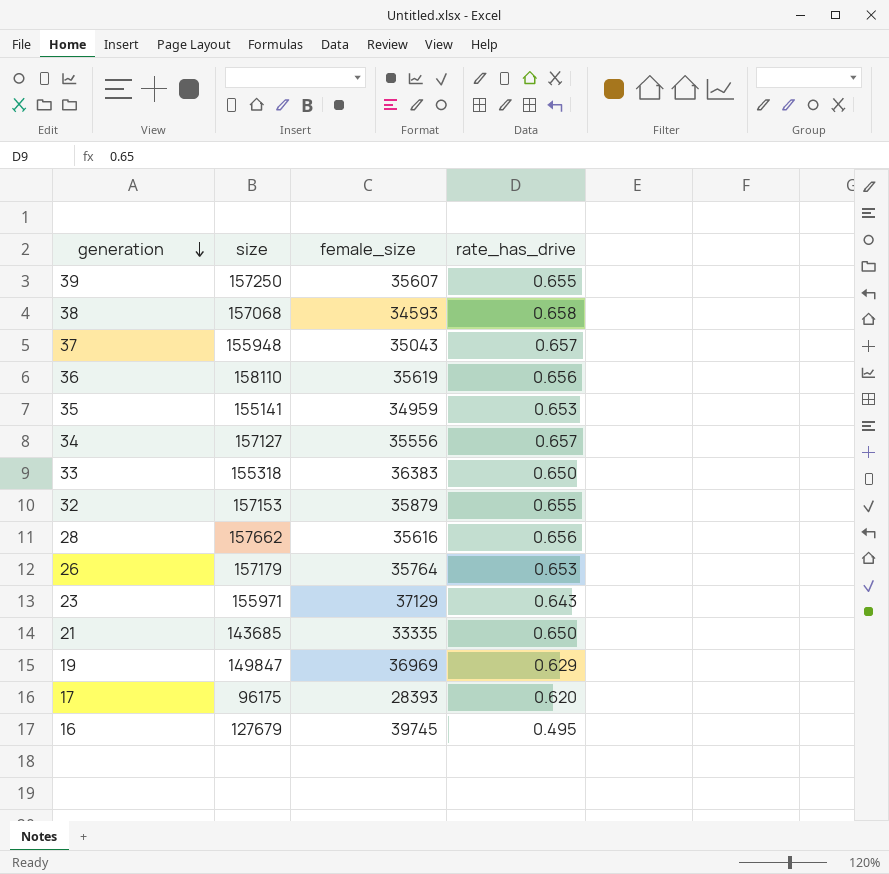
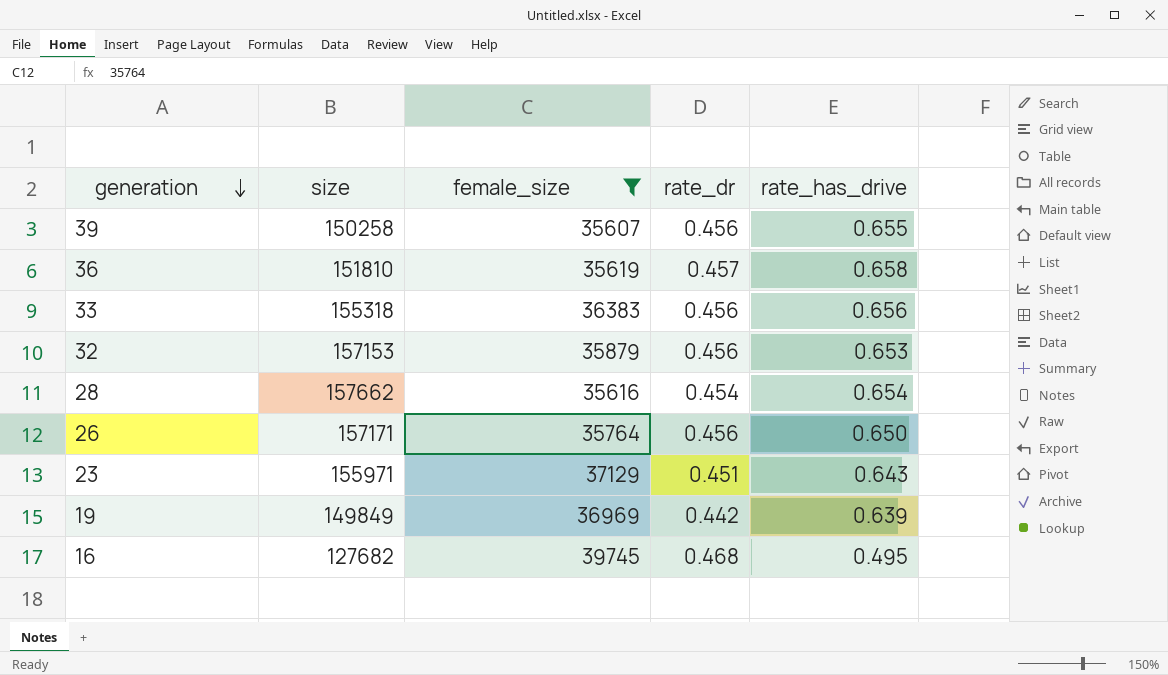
filter: none -> female_size >= 35607
column rate_dr | position: none -> 4
39 | size: 157250 -> 150258
36 | size: 158110 -> 151810
36 | rate_has_drive: 0.656 -> 0.658
33 | rate_has_drive: 0.650 -> 0.656
32 | rate_has_drive: 0.655 -> 0.653
28 | rate_has_drive: 0.656 -> 0.654
26 | size: 157179 -> 157171
26 | rate_has_drive: 0.653 -> 0.650
19 | size: 149847 -> 149849
19 | rate_has_drive: 0.629 -> 0.639
16 | size: 127679 -> 127682

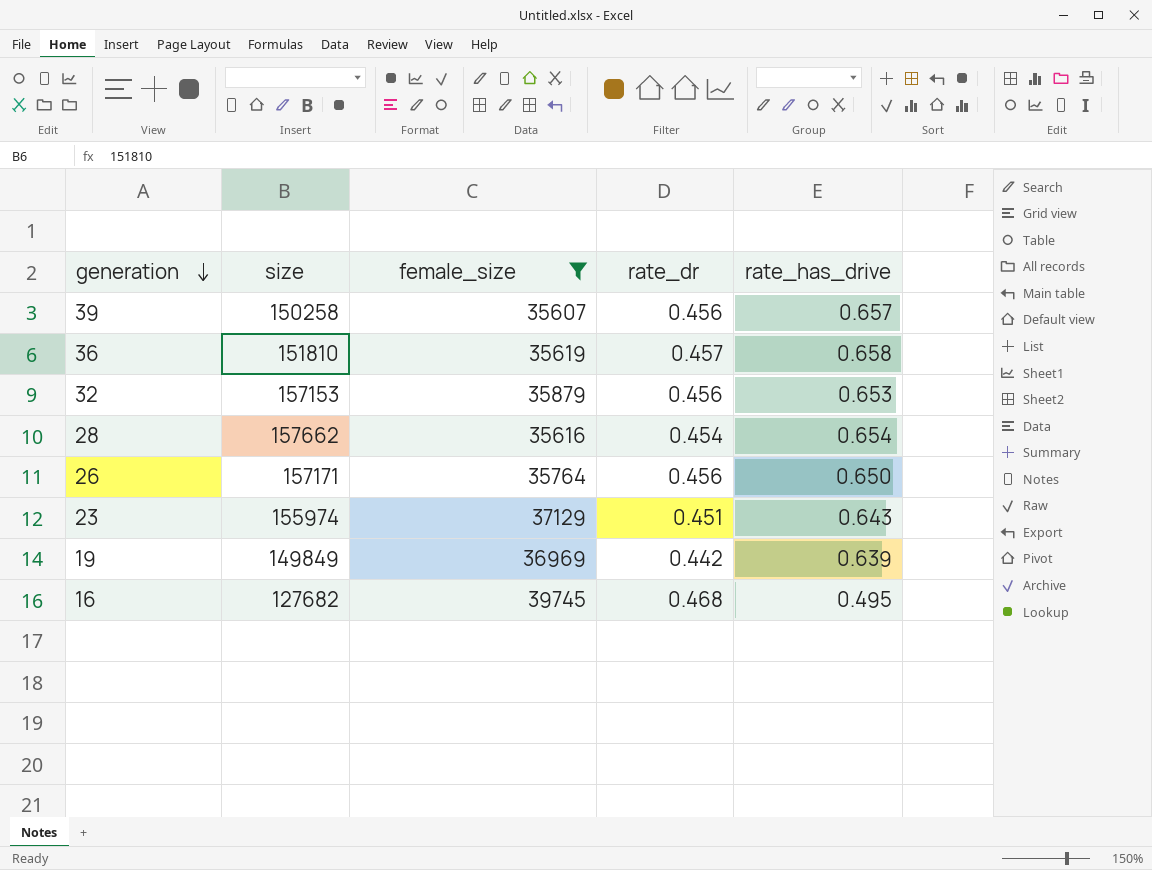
row 33: 155318 | 36383 | 0.456 | 0.656 -> none
39 | rate_has_drive: 0.655 -> 0.657
23 | size: 155971 -> 155974

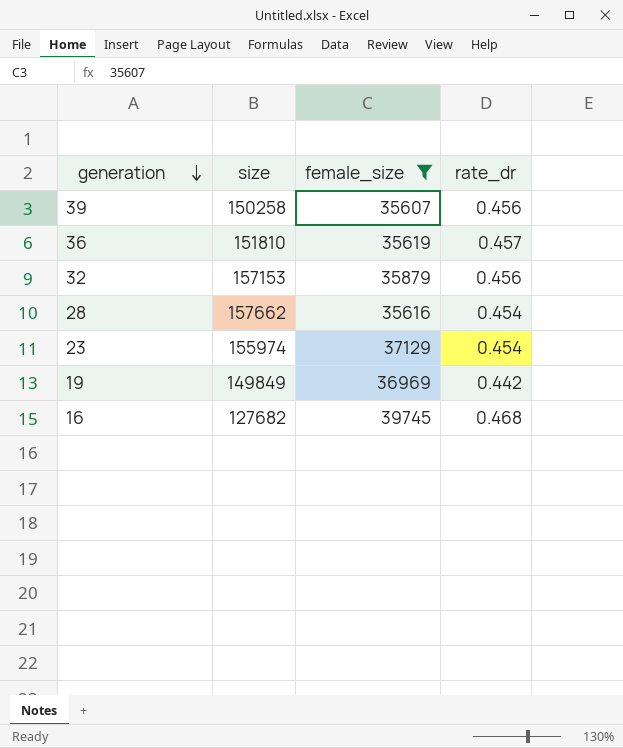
column rate_has_drive | position: 5 -> none
row 26: 157171 | 35764 | 0.456 | 0.650 -> none
23 | rate_dr: 0.451 -> 0.454

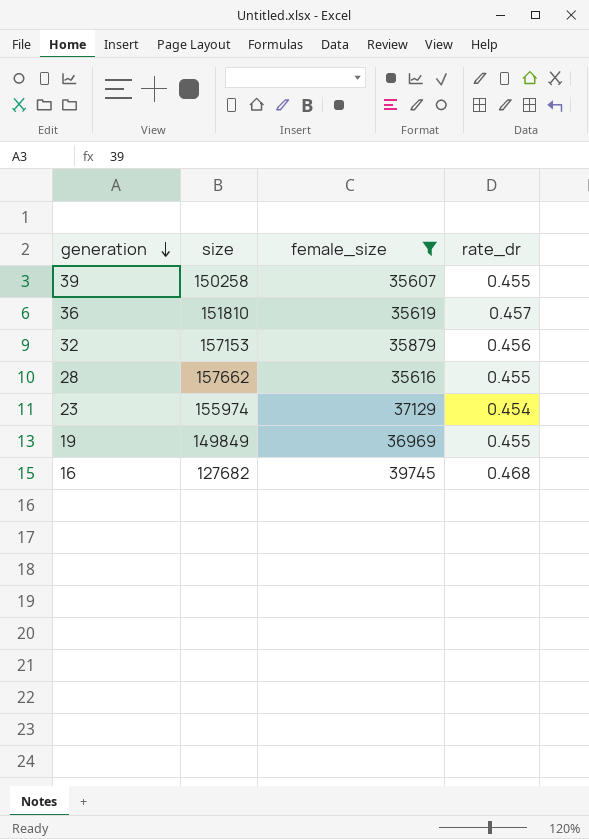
39 | rate_dr: 0.456 -> 0.455
28 | rate_dr: 0.454 -> 0.455
19 | rate_dr: 0.442 -> 0.455

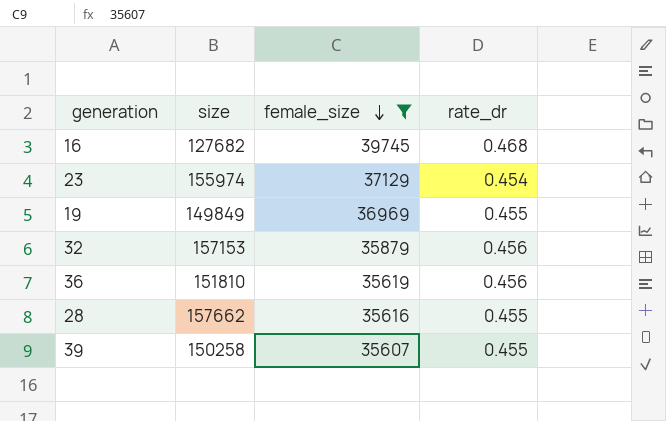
row order: generation descending -> female_size descending
36 | rate_dr: 0.457 -> 0.456

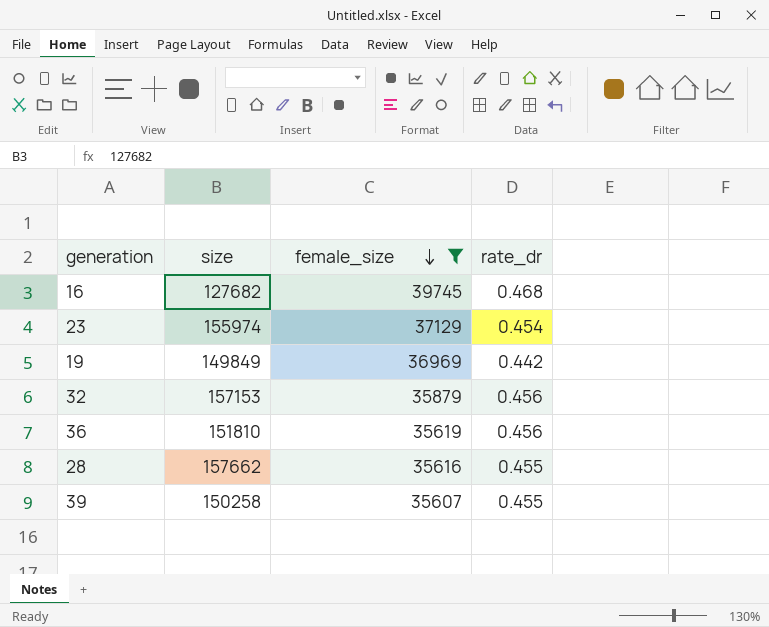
19 | rate_dr: 0.455 -> 0.442

